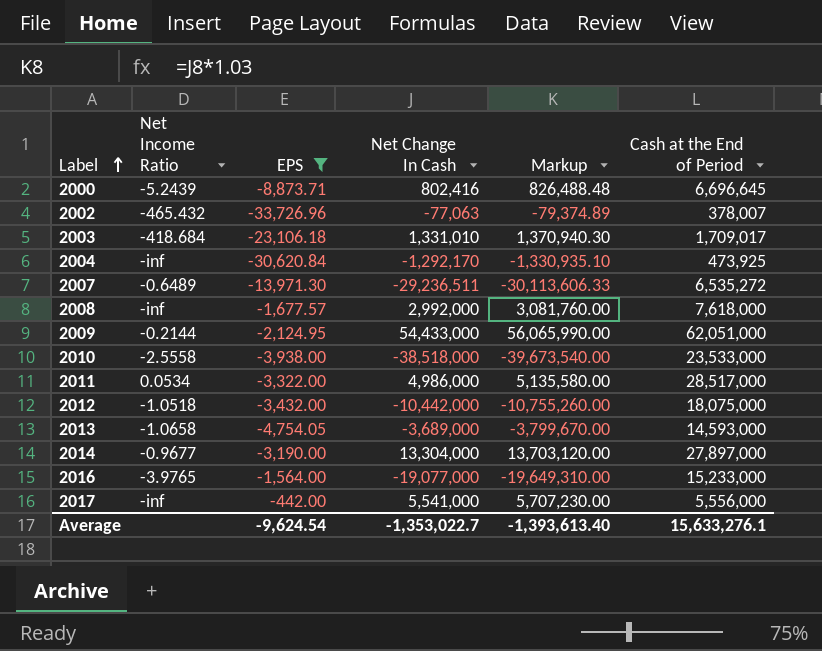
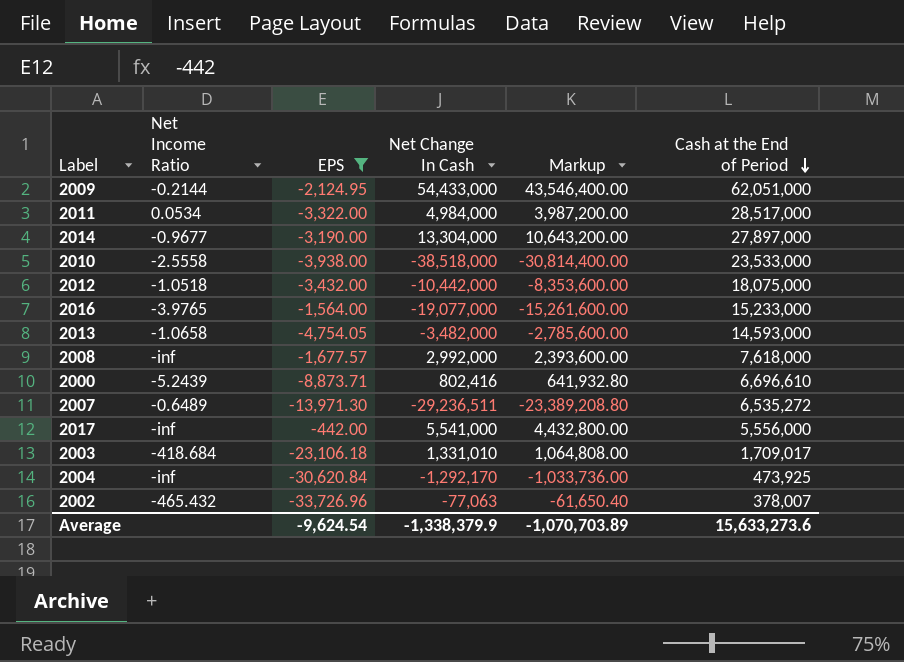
row order: Label ascending -> Cash at the End of Period descending
column Markup | formula: [Net Change In Cash] * 1.03 -> [Net Change In Cash] * 0.8
2011 | Net Change In Cash: 4,986,000 -> 4,984,000
2013 | Net Change In Cash: -3,689,000 -> -3,482,000
2000 | Cash at the End of Period: 6,696,645 -> 6,696,610
Average | Net Change In Cash: -1,353,022.7 -> -1,338,379.9
Average | Markup: -1,393,613.40 -> -1,070,703.89
Average | Cash at the End of Period: 15,633,276.1 -> 15,633,273.6

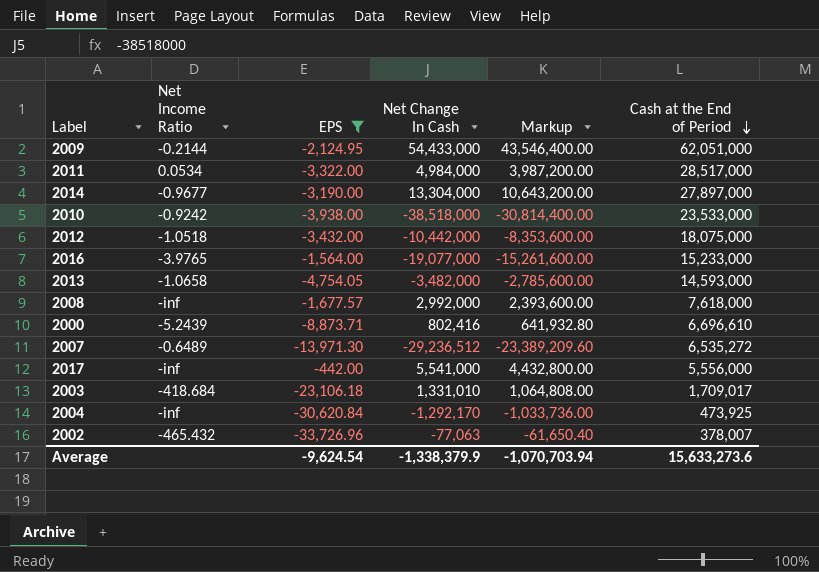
2010 | Net Income Ratio: -2.5558 -> -0.9242
2007 | Net Change In Cash: -29,236,511 -> -29,236,512
2007 | Markup: -23,389,208.80 -> -23,389,209.60
Average | Markup: -1,070,703.89 -> -1,070,703.94

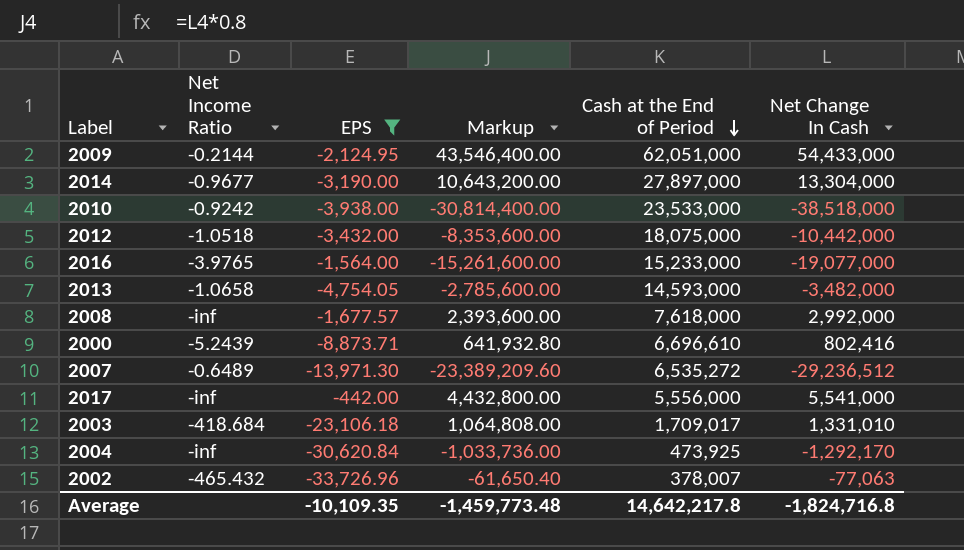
column Net Change In Cash | position: 4 -> 6
row 2011: 0.0534 | -3,322.00 | 4,984,000 | 3,987,200.00 | 28,517,000 -> none
Average | EPS: -9,624.54 -> -10,109.35
Average | Markup: -1,070,703.94 -> -1,459,773.48
Average | Cash at the End of Period: 15,633,273.6 -> 14,642,217.8
Average | Net Change In Cash: -1,338,379.9 -> -1,824,716.8

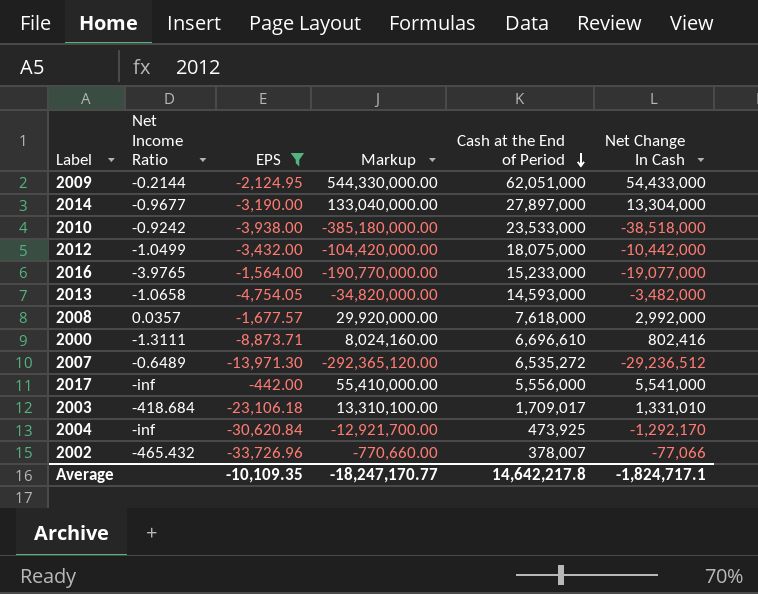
column Markup | formula: [Net Change In Cash] * 0.8 -> [Net Change In Cash] * 10
2012 | Net Income Ratio: -1.0518 -> -1.0499
2008 | Net Income Ratio: -inf -> 0.0357
2000 | Net Income Ratio: -5.2439 -> -1.3111
2002 | Net Change In Cash: -77,063 -> -77,066
Average | Markup: -1,459,773.48 -> -18,247,170.77
Average | Net Change In Cash: -1,824,716.8 -> -1,824,717.1

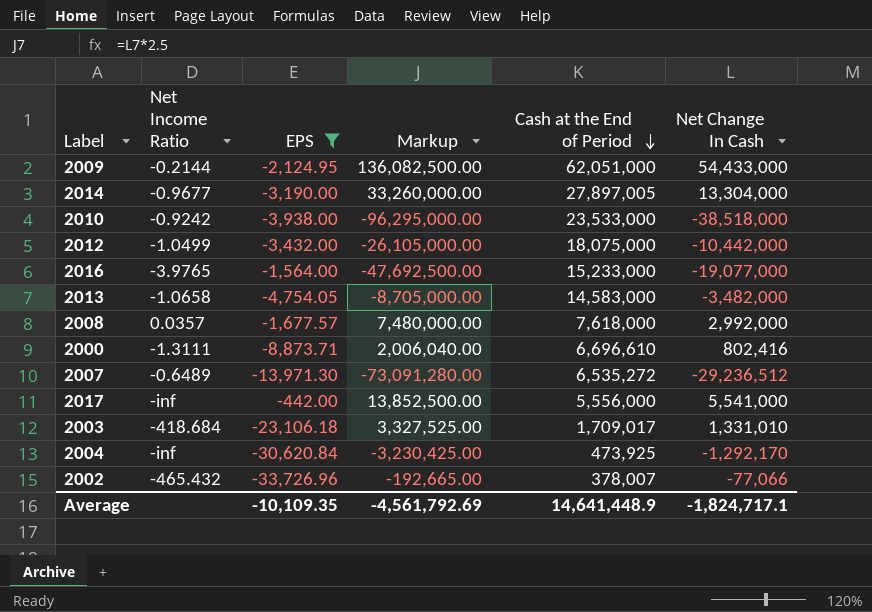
column Markup | formula: [Net Change In Cash] * 10 -> [Net Change In Cash] * 2.5
2014 | Cash at the End of Period: 27,897,000 -> 27,897,005
2013 | Cash at the End of Period: 14,593,000 -> 14,583,000
Average | Markup: -18,247,170.77 -> -4,561,792.69
Average | Cash at the End of Period: 14,642,217.8 -> 14,641,448.9

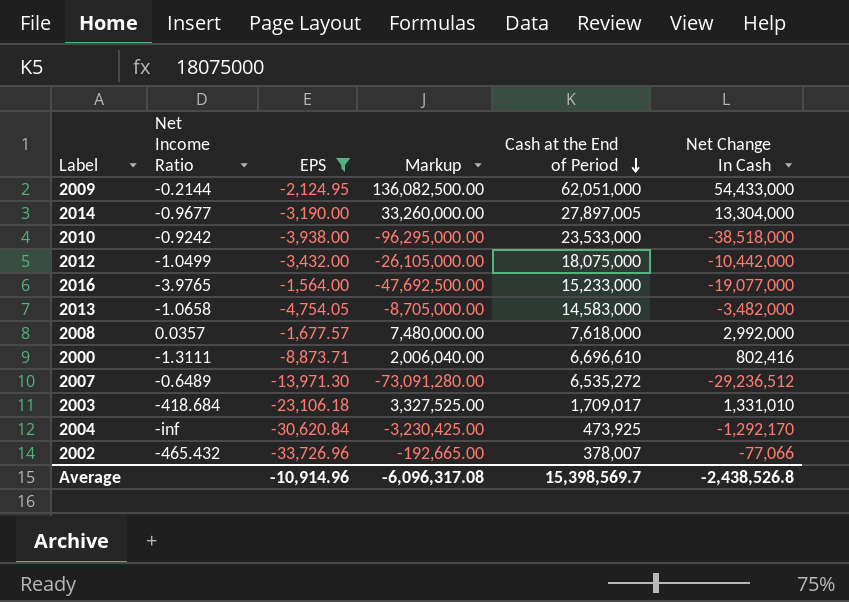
row 2017: -inf | -442.00 | 13,852,500.00 | 5,556,000 | 5,541,000 -> none
Average | EPS: -10,109.35 -> -10,914.96
Average | Markup: -4,561,792.69 -> -6,096,317.08
Average | Cash at the End of Period: 14,641,448.9 -> 15,398,569.7
Average | Net Change In Cash: -1,824,717.1 -> -2,438,526.8

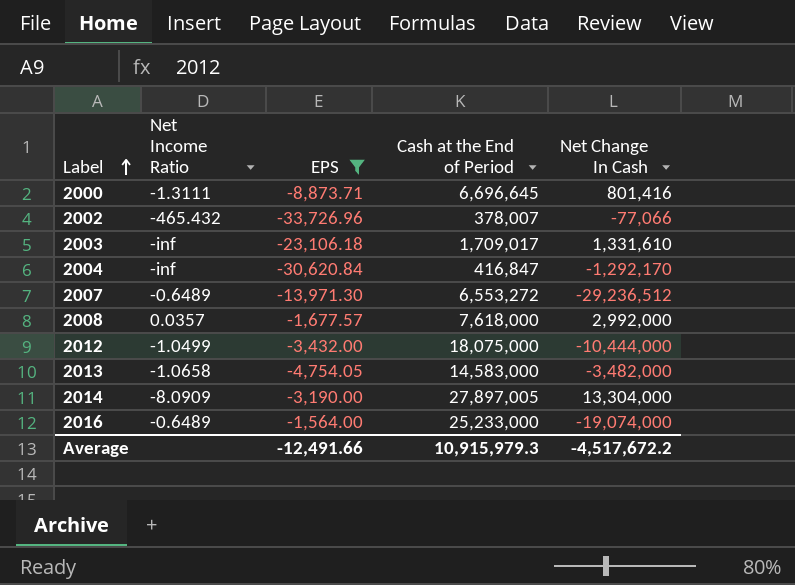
row order: Cash at the End of Period descending -> Label ascending
column Markup | formula: [Net Change In Cash] * 2.5 -> none
row 2009: -0.2144 | -2,124.95 | 136,082,500.00 | 62,051,000 | 54,433,000 -> none
row 2010: -0.9242 | -3,938.00 | -96,295,000.00 | 23,533,000 | -38,518,000 -> none
2000 | Cash at the End of Period: 6,696,610 -> 6,696,645
2000 | Net Change In Cash: 802,416 -> 801,416
2003 | Net Income Ratio: -418.684 -> -inf
2003 | Net Change In Cash: 1,331,010 -> 1,331,610
2004 | Cash at the End of Period: 473,925 -> 416,847
2007 | Cash at the End of Period: 6,535,272 -> 6,553,272
2012 | Net Change In Cash: -10,442,000 -> -10,444,000
2014 | Net Income Ratio: -0.9677 -> -8.0909
2016 | Net Income Ratio: -3.9765 -> -0.6489
2016 | Cash at the End of Period: 15,233,000 -> 25,233,000
2016 | Net Change In Cash: -19,077,000 -> -19,074,000
Average | EPS: -10,914.96 -> -12,491.66
Average | Cash at the End of Period: 15,398,569.7 -> 10,915,979.3
Average | Net Change In Cash: -2,438,526.8 -> -4,517,672.2

